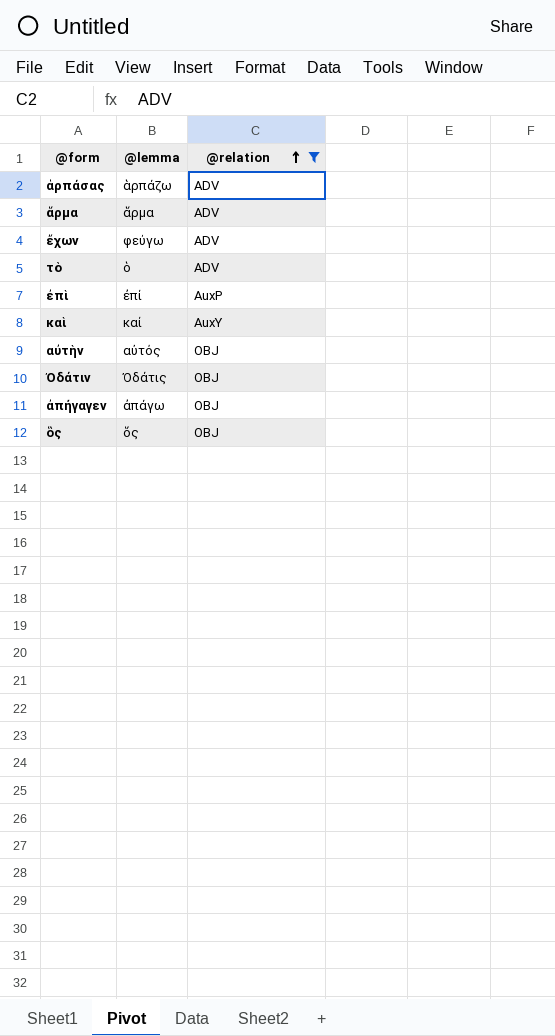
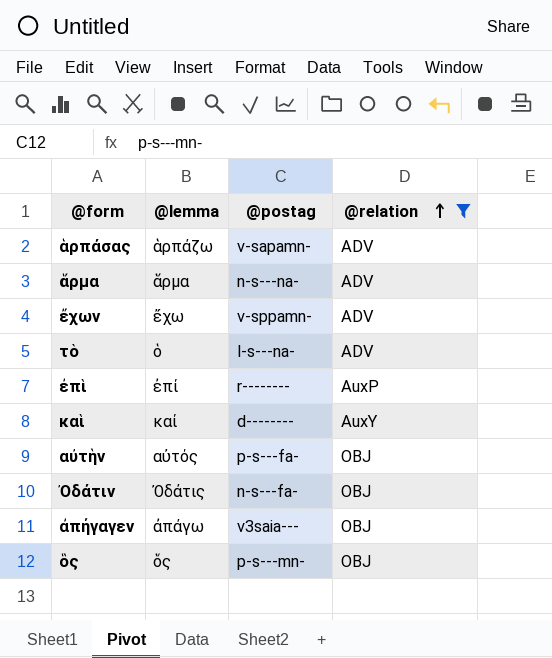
column @postag | position: none -> 3
ἔχων | @lemma: φεύγω -> ἔχω

